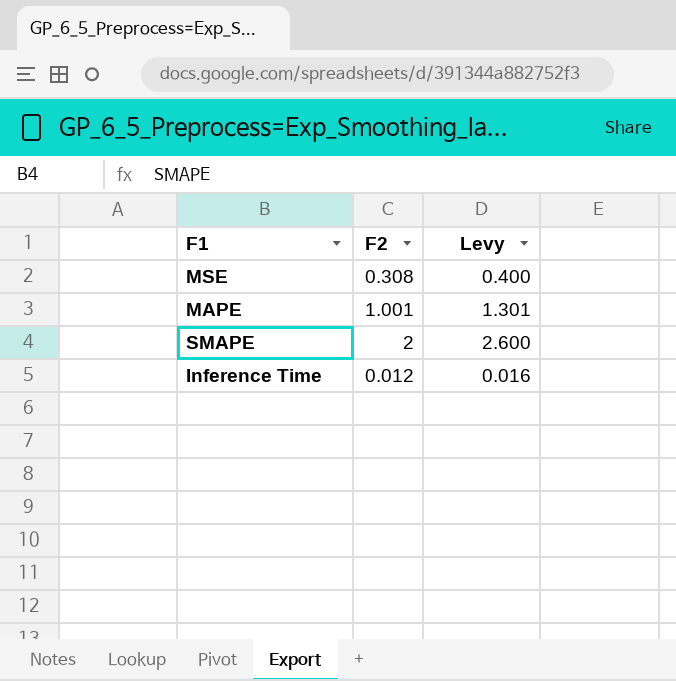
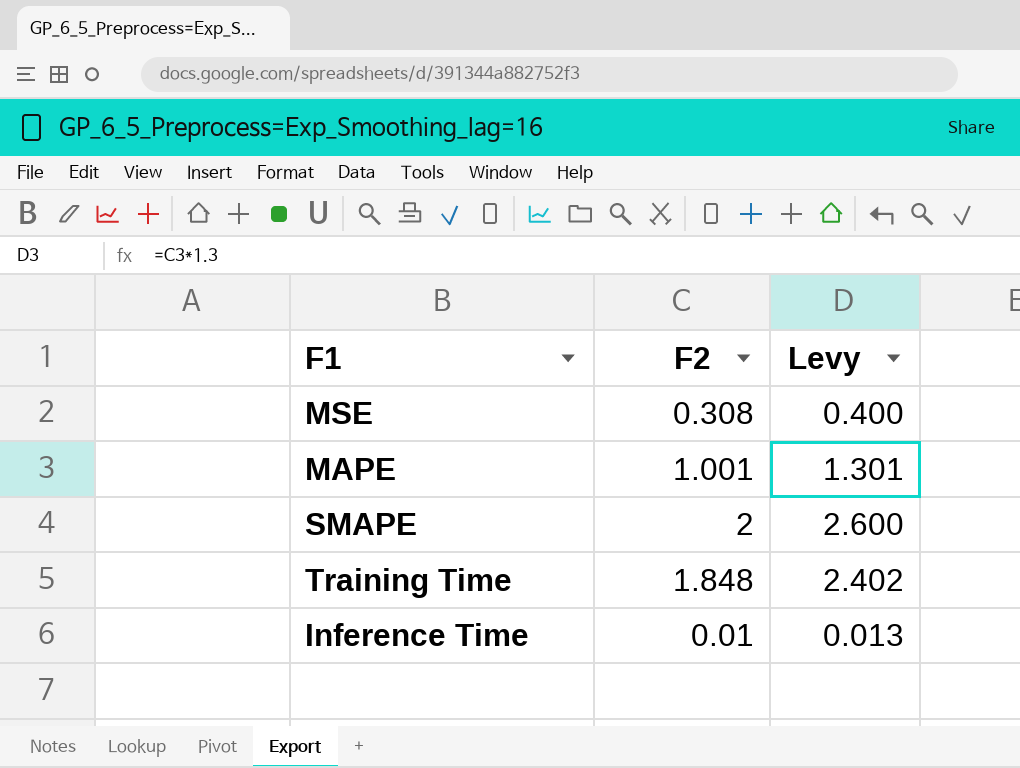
row Training Time: none -> 1.848 | 2.402
Inference Time | F2: 0.012 -> 0.01
Inference Time | Levy: 0.016 -> 0.013

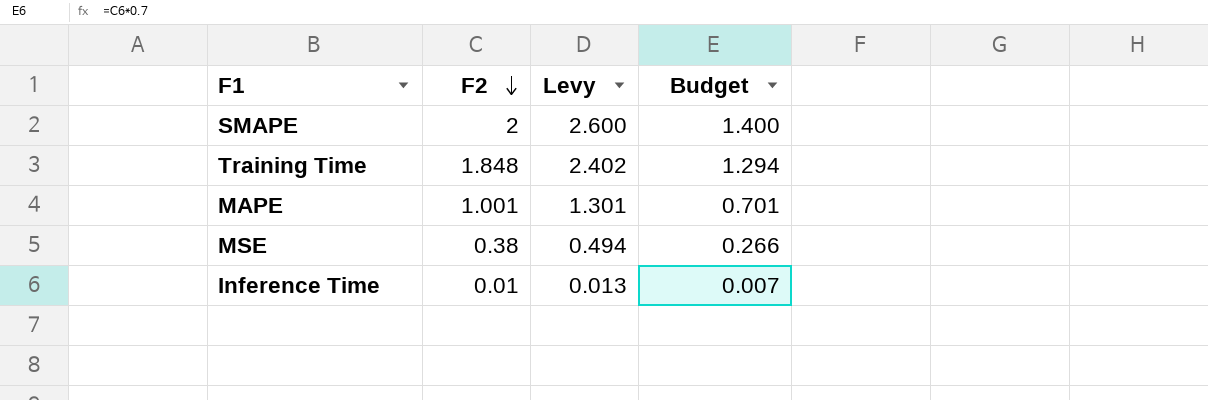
row order: none -> F2 descending
column Budget | formula: none -> [F2] * 0.7
MSE | F2: 0.308 -> 0.38
MSE | Levy: 0.400 -> 0.494

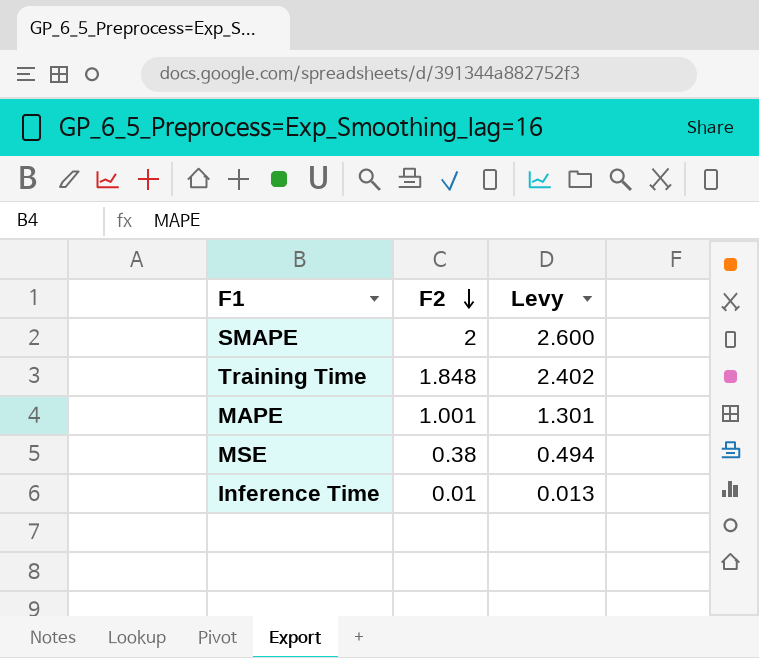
column Budget | formula: [F2] * 0.7 -> none

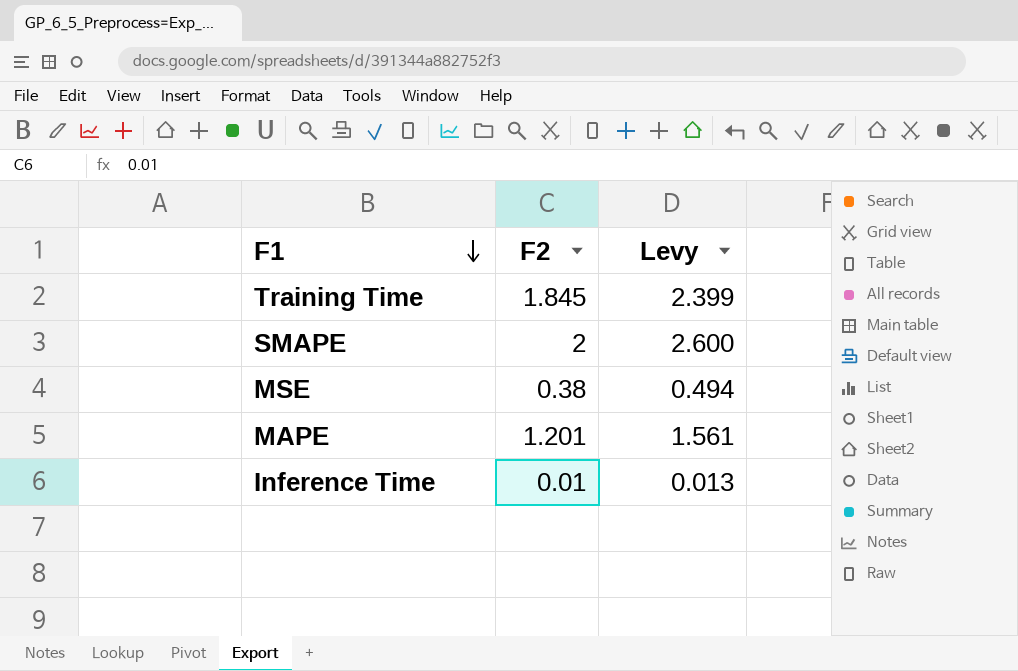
row order: F2 descending -> F1 descending
Training Time | F2: 1.848 -> 1.845
Training Time | Levy: 2.402 -> 2.399
MAPE | F2: 1.001 -> 1.201
MAPE | Levy: 1.301 -> 1.561

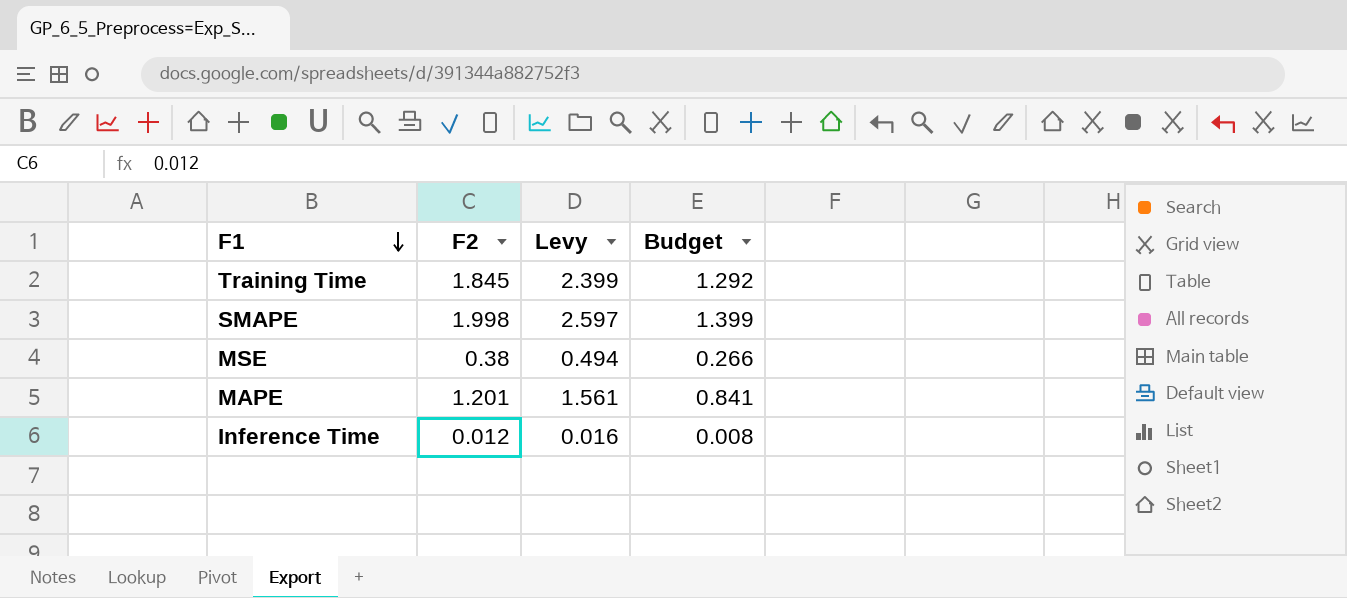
column Budget | formula: none -> [F2] * 0.7
SMAPE | F2: 2 -> 1.998
SMAPE | Levy: 2.600 -> 2.597
Inference Time | F2: 0.01 -> 0.012
Inference Time | Levy: 0.013 -> 0.016

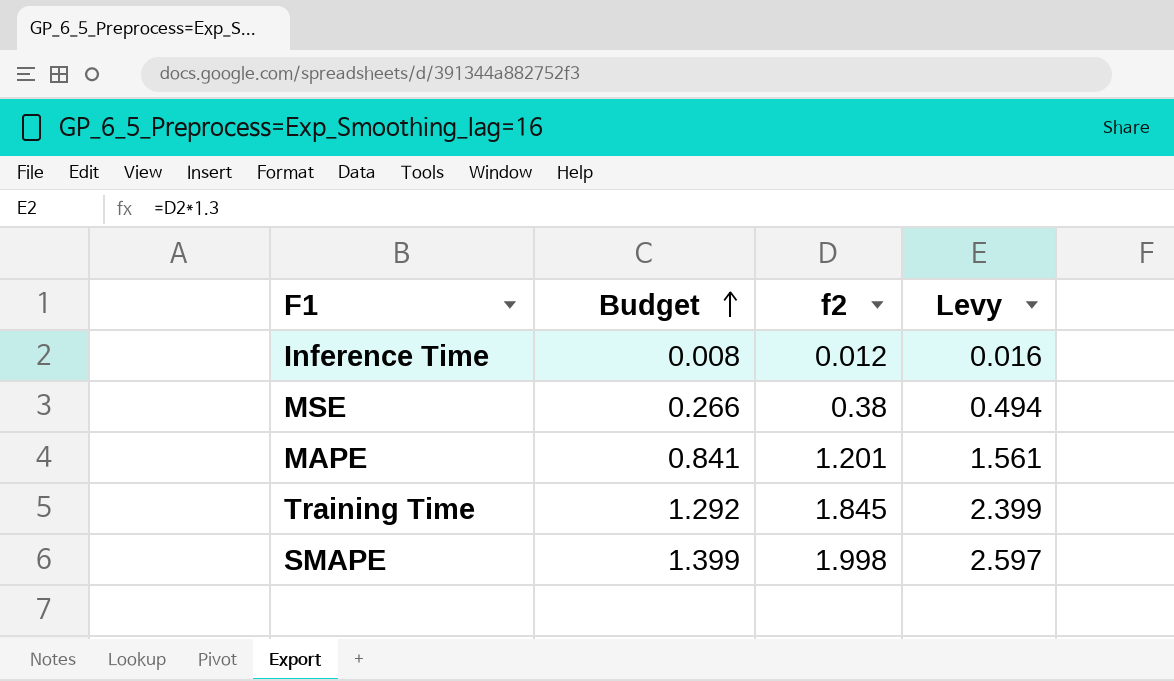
row order: F1 descending -> Budget ascending
column Budget | position: 4 -> 2
column name: F2 -> f2

